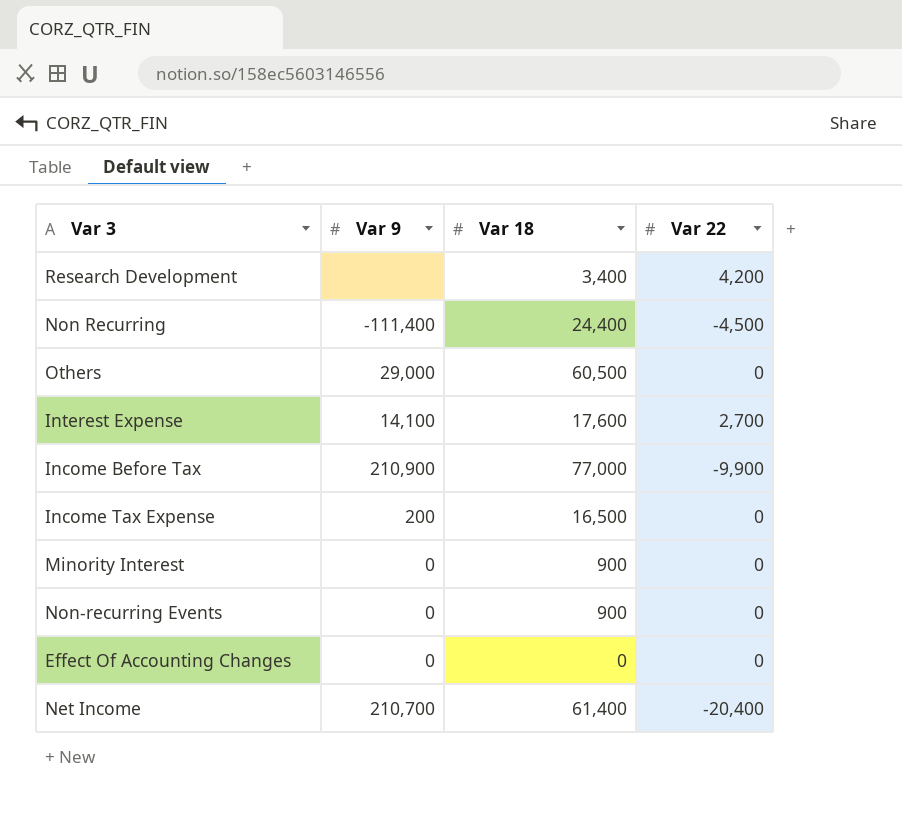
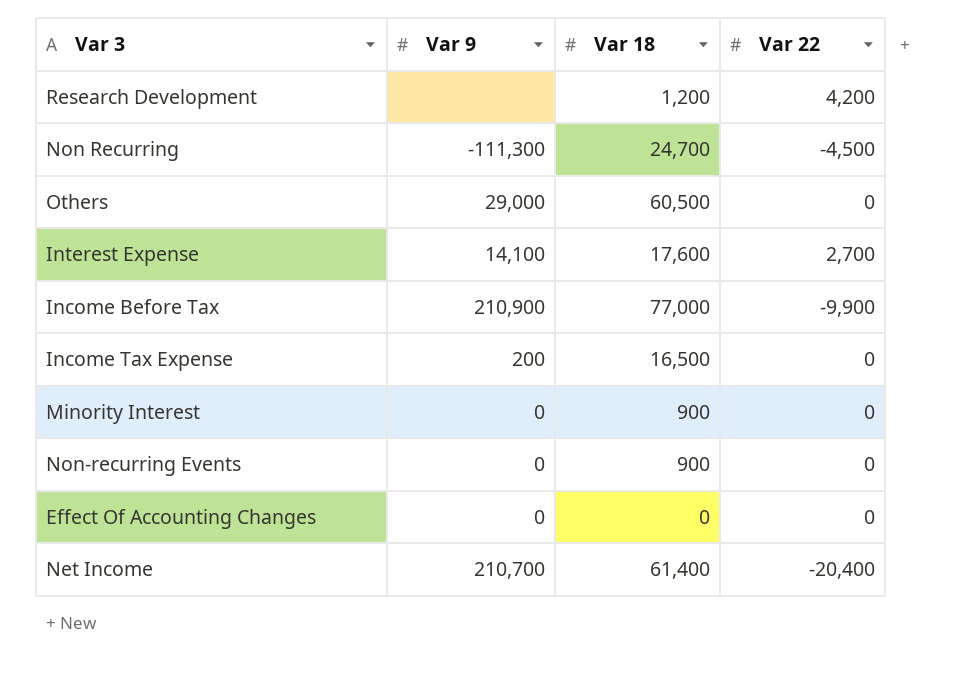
Research Development | Var 18: 3,400 -> 1,200
Non Recurring | Var 9: -111,400 -> -111,300
Non Recurring | Var 18: 24,400 -> 24,700

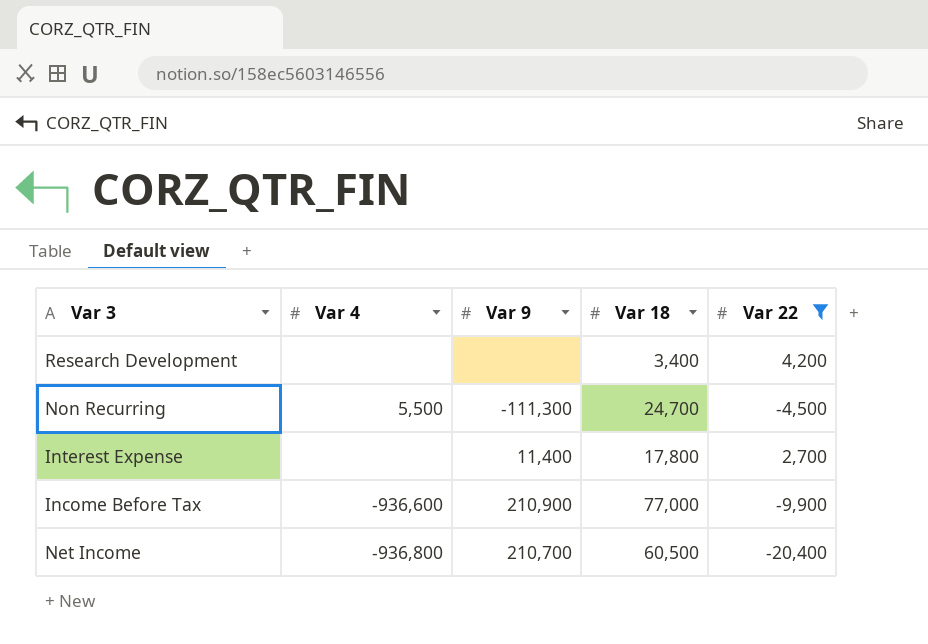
filter: none -> Var 22 != 0
column Var 4 | position: none -> 2
Research Development | Var 18: 1,200 -> 3,400
Interest Expense | Var 9: 14,100 -> 11,400
Interest Expense | Var 18: 17,600 -> 17,800
Net Income | Var 18: 61,400 -> 60,500

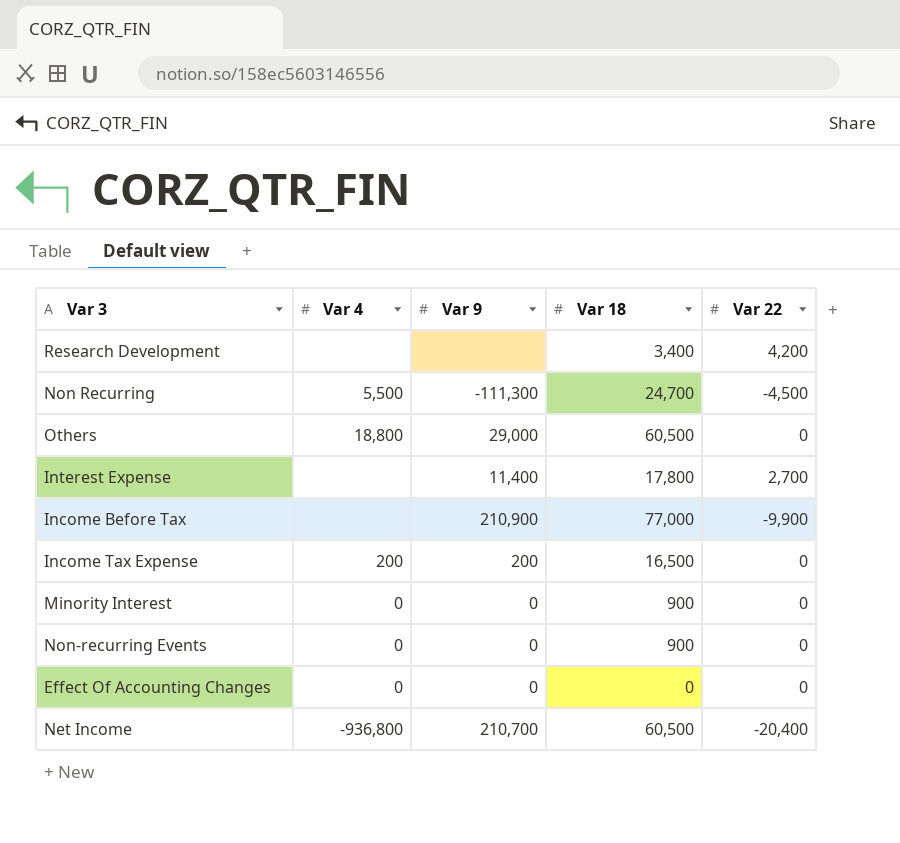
filter: Var 22 != 0 -> none
Income Before Tax | Var 4: -936,600 -> none

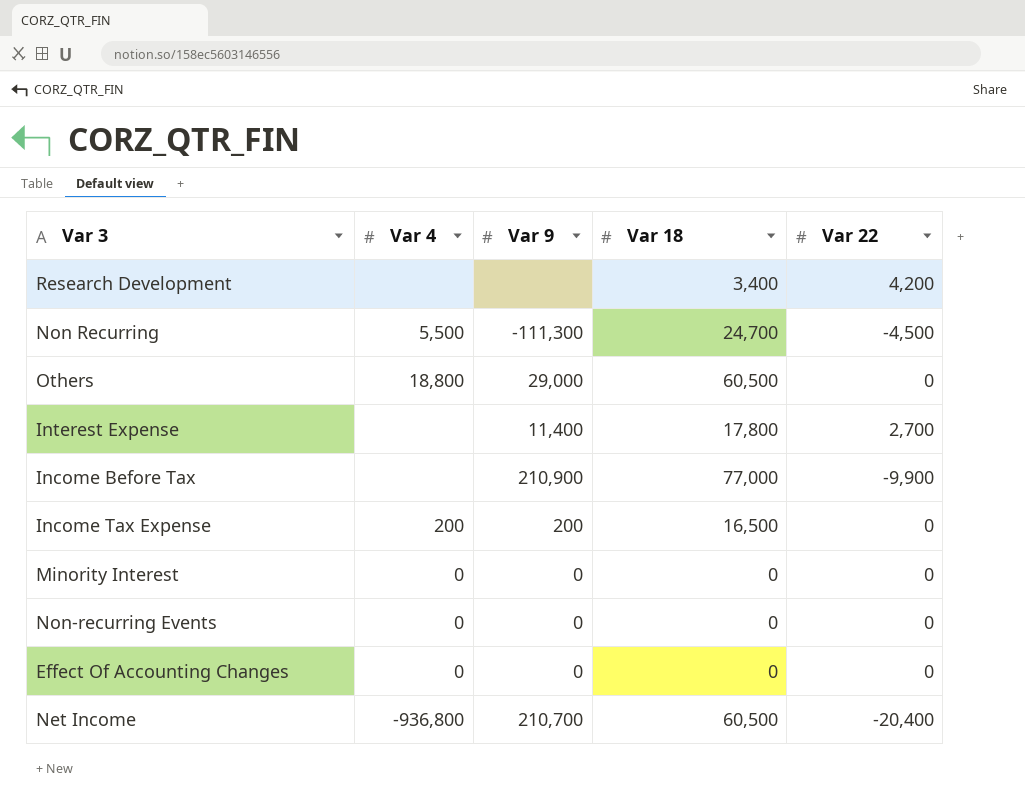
Minority Interest | Var 18: 900 -> 0
Non-recurring Events | Var 18: 900 -> 0

